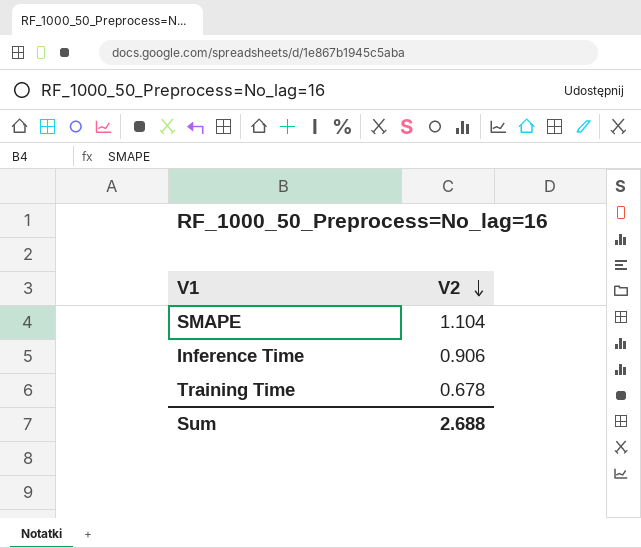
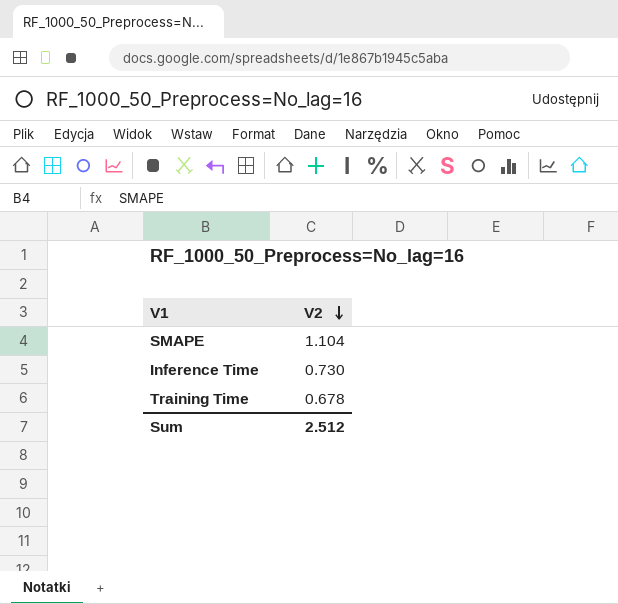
Inference Time | V2: 0.906 -> 0.730
Sum | V2: 2.688 -> 2.512

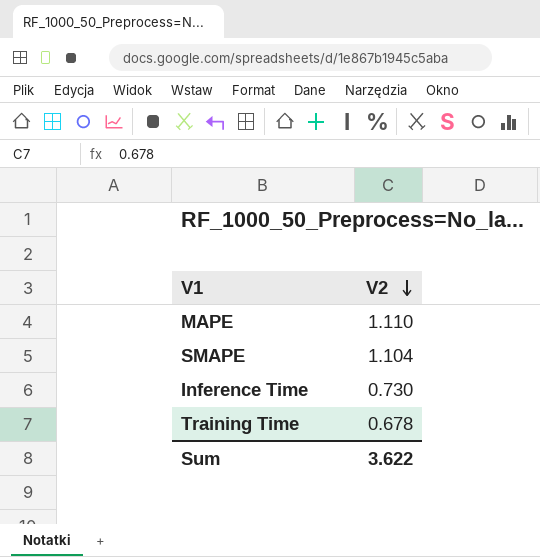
row MAPE: none -> 1.110
Sum | V2: 2.512 -> 3.622

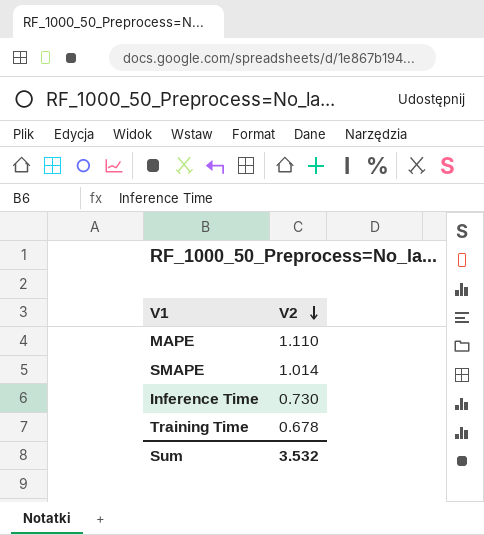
SMAPE | V2: 1.104 -> 1.014
Sum | V2: 3.622 -> 3.532

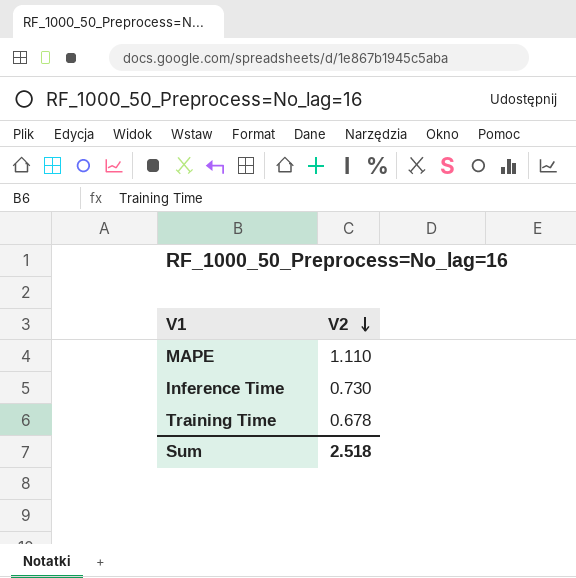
row SMAPE: 1.014 -> none
Sum | V2: 3.532 -> 2.518

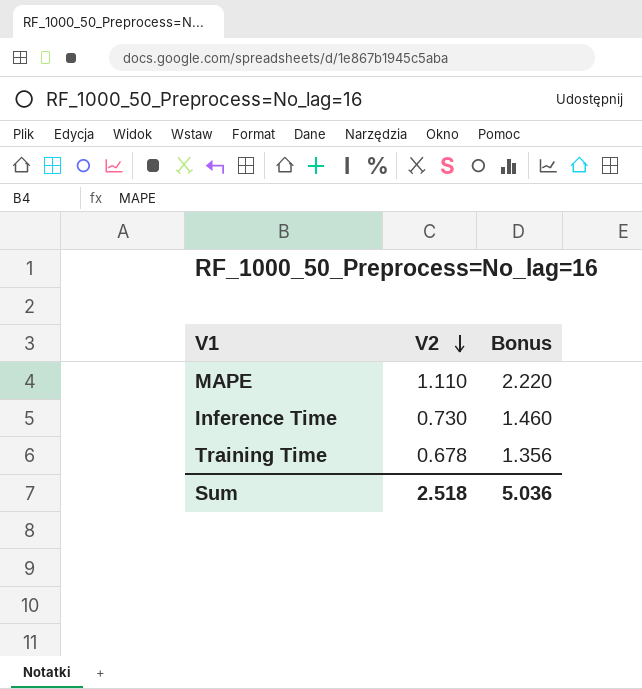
column Bonus | formula: none -> [V2] * 2

